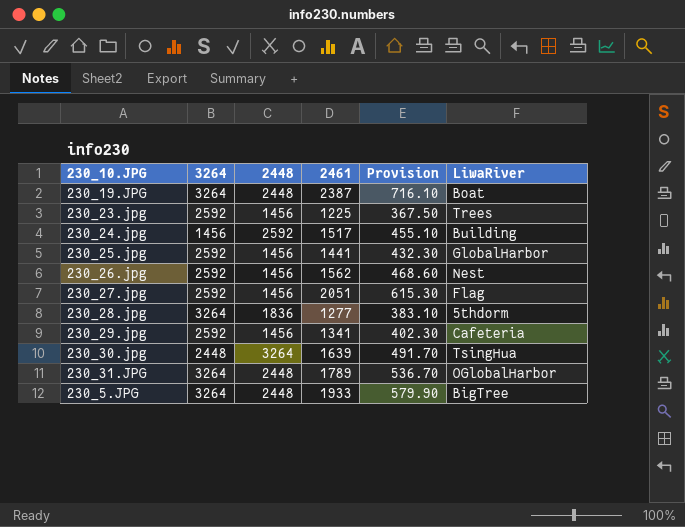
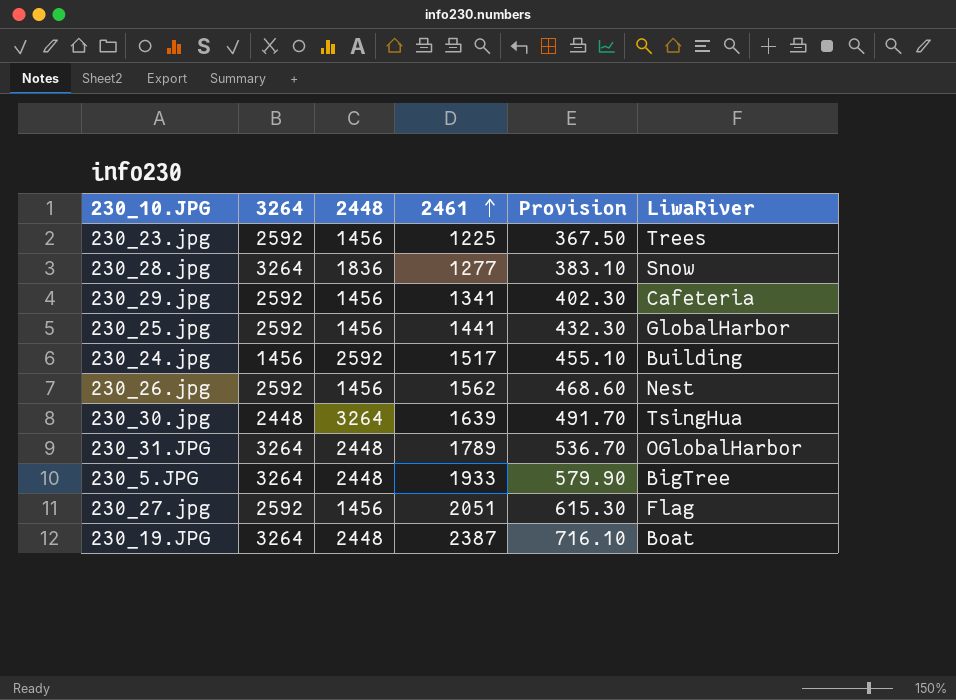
row order: none -> 2461 ascending
230_28.jpg | LiwaRiver: 5thdorm -> Snow

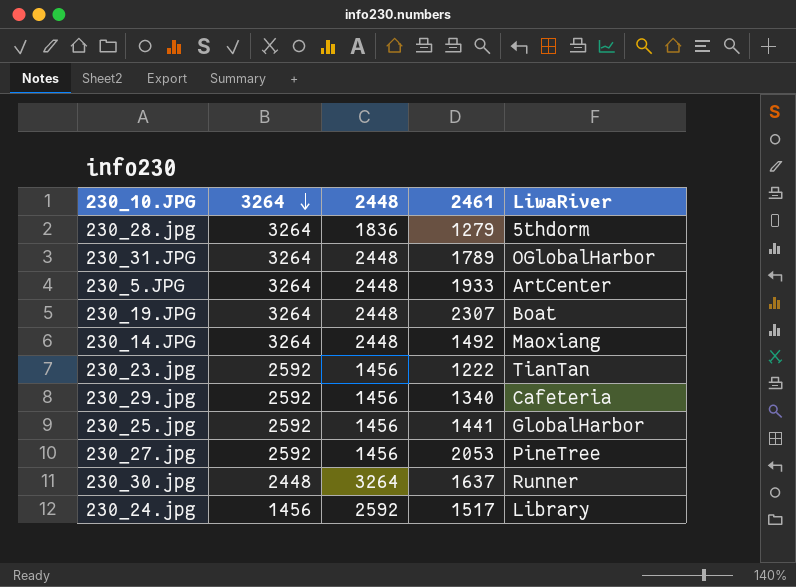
row order: 2461 ascending -> 3264 descending
column Provision | formula: [2461] * 0.3 -> none
row 230_26.jpg: 2592 | 1456 | 1562 | 468.60 | Nest -> none
230_28.jpg | 2461: 1277 -> 1279
230_28.jpg | LiwaRiver: Snow -> 5thdorm
230_5.JPG | LiwaRiver: BigTree -> ArtCenter
230_19.JPG | 2461: 2387 -> 2307
row 230_14.JPG: none -> 3264 | 2448 | 1492 | Maoxiang
230_23.jpg | 2461: 1225 -> 1222
230_23.jpg | LiwaRiver: Trees -> TianTan
230_29.jpg | 2461: 1341 -> 1340
230_27.jpg | 2461: 2051 -> 2053
230_27.jpg | LiwaRiver: Flag -> PineTree
230_30.jpg | 2461: 1639 -> 1637
230_30.jpg | LiwaRiver: TsingHua -> Runner
230_24.jpg | LiwaRiver: Building -> Library

